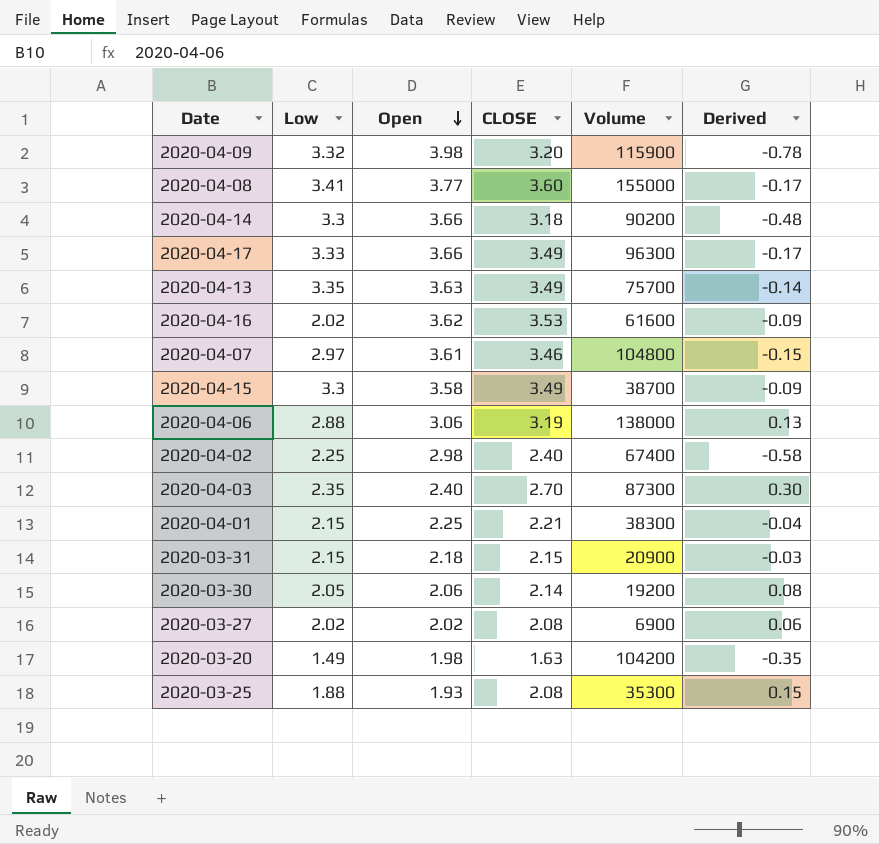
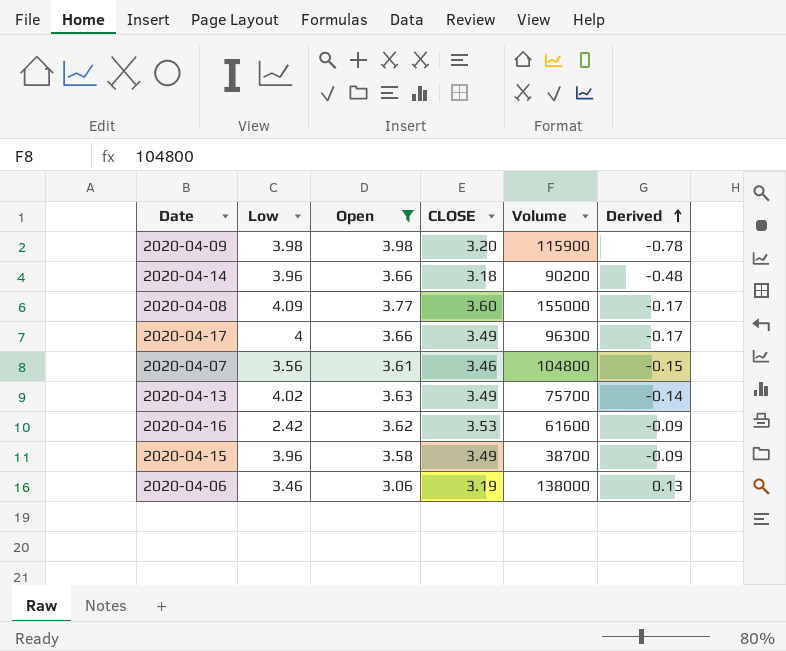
filter: none -> Open >= 3.06
row order: Open descending -> Derived ascending
2020-04-09 | Low: 3.32 -> 3.98
2020-04-14 | Low: 3.3 -> 3.96
2020-04-08 | Low: 3.41 -> 4.09
2020-04-17 | Low: 3.33 -> 4
2020-04-07 | Low: 2.97 -> 3.56
2020-04-13 | Low: 3.35 -> 4.02
2020-04-16 | Low: 2.02 -> 2.42
2020-04-15 | Low: 3.3 -> 3.96
2020-04-06 | Low: 2.88 -> 3.46

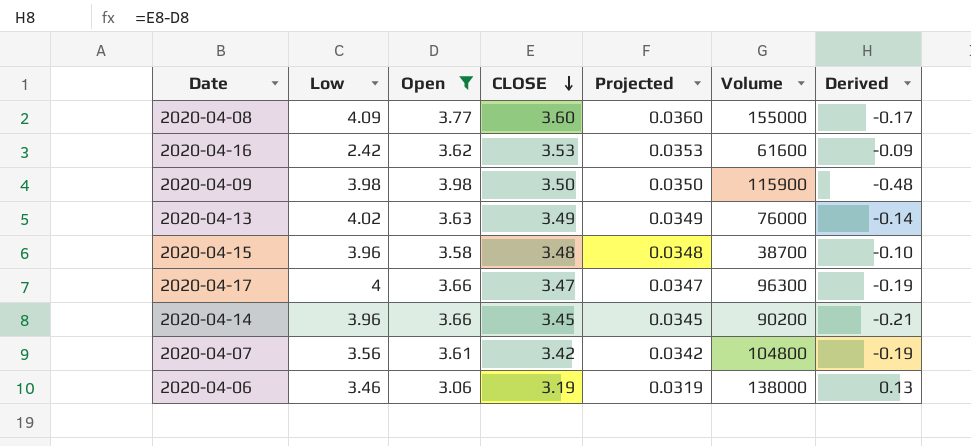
row order: Derived ascending -> CLOSE descending
column Projected | formula: none -> [CLOSE] * 0.01
2020-04-09 | CLOSE: 3.20 -> 3.50
2020-04-09 | Derived: -0.78 -> -0.48
2020-04-13 | Volume: 75700 -> 76000
2020-04-15 | CLOSE: 3.49 -> 3.48
2020-04-15 | Derived: -0.09 -> -0.10
2020-04-17 | CLOSE: 3.49 -> 3.47
2020-04-17 | Derived: -0.17 -> -0.19
2020-04-14 | CLOSE: 3.18 -> 3.45
2020-04-14 | Derived: -0.48 -> -0.21
2020-04-07 | CLOSE: 3.46 -> 3.42
2020-04-07 | Derived: -0.15 -> -0.19

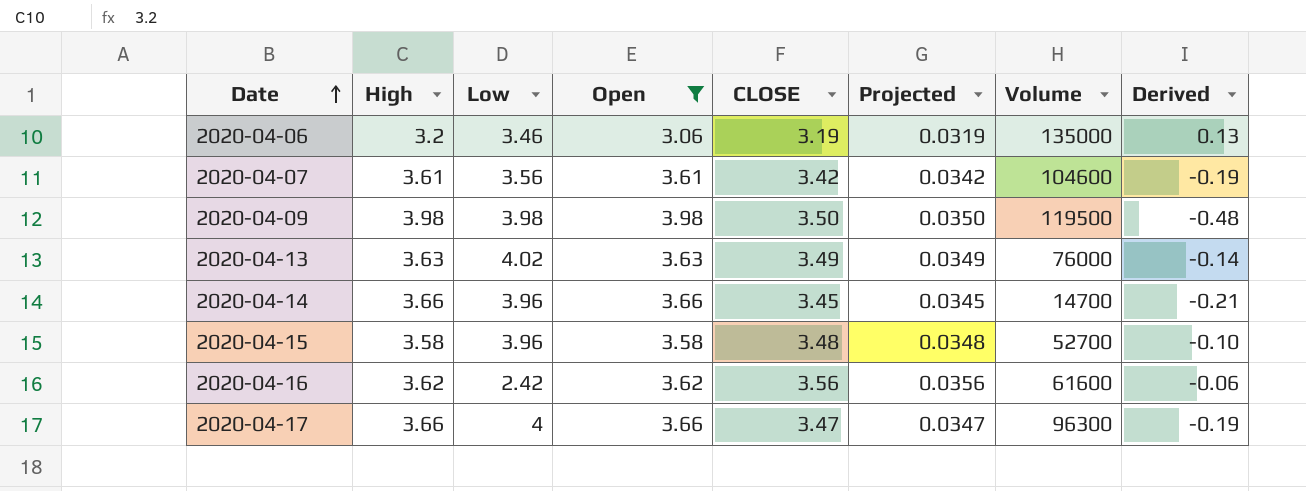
row order: CLOSE descending -> Date ascending
column High | position: none -> 2
row 2020-04-08: 4.09 | 3.77 | 3.60 | 0.0360 | 155000 | -0.17 -> none
2020-04-06 | Volume: 138000 -> 135000
2020-04-07 | Volume: 104800 -> 104600
2020-04-09 | Volume: 115900 -> 119500
2020-04-14 | Volume: 90200 -> 14700
2020-04-15 | Volume: 38700 -> 52700
2020-04-16 | CLOSE: 3.53 -> 3.56
2020-04-16 | Projected: 0.0353 -> 0.0356
2020-04-16 | Derived: -0.09 -> -0.06

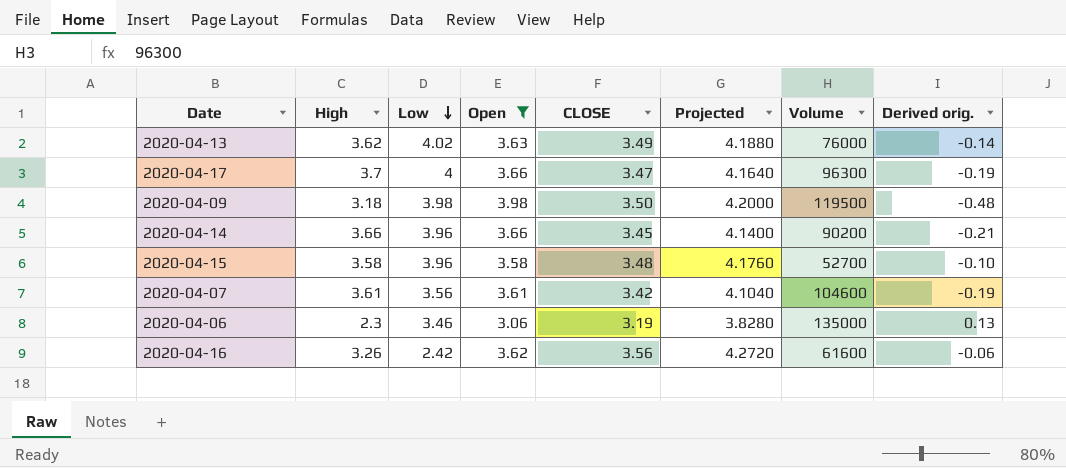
row order: Date ascending -> Low descending
column Projected | formula: [CLOSE] * 0.01 -> [CLOSE] * 1.2
column name: Derived -> Derived orig.
2020-04-13 | High: 3.63 -> 3.62
2020-04-17 | High: 3.66 -> 3.7
2020-04-09 | High: 3.98 -> 3.18
2020-04-14 | Volume: 14700 -> 90200
2020-04-06 | High: 3.2 -> 2.3
2020-04-16 | High: 3.62 -> 3.26

